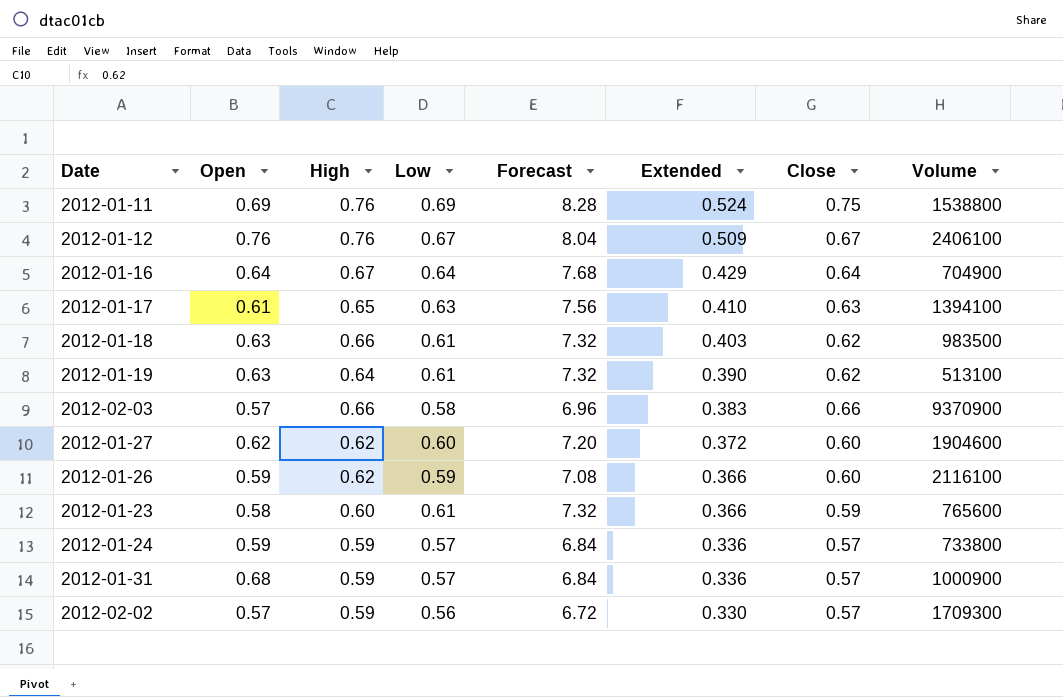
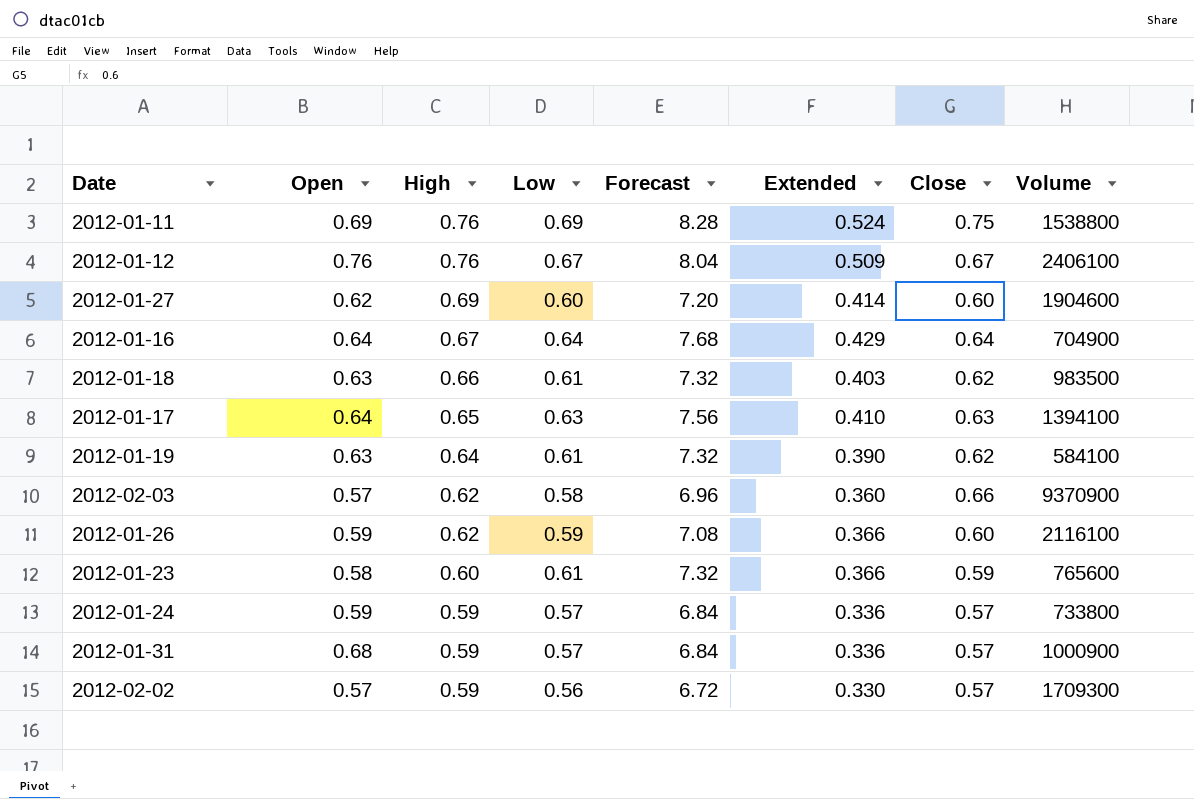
row order: Extended descending -> High descending
2012-01-27 | High: 0.62 -> 0.69
2012-01-27 | Extended: 0.372 -> 0.414
2012-01-17 | Open: 0.61 -> 0.64
2012-01-19 | Volume: 513100 -> 584100
2012-02-03 | High: 0.66 -> 0.62
2012-02-03 | Extended: 0.383 -> 0.360

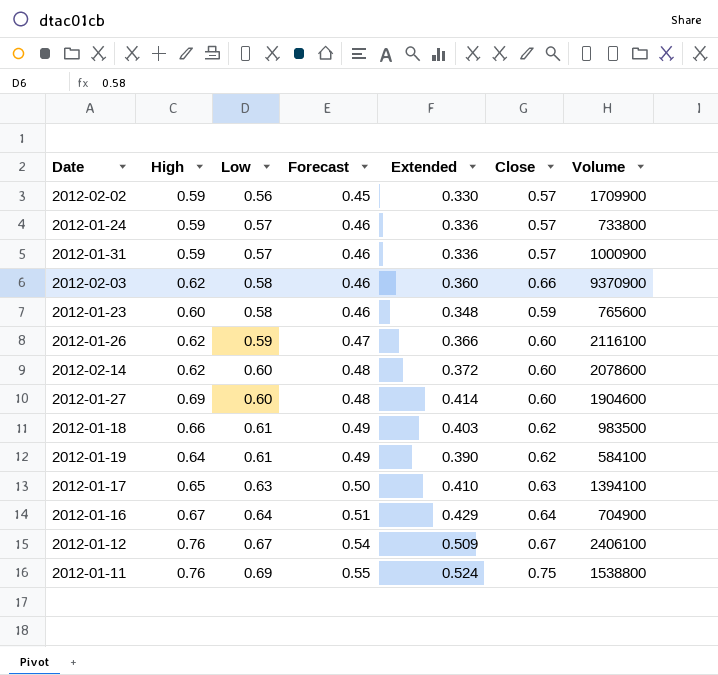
row order: High descending -> Low ascending
column Open | position: 2 -> none
column Forecast | formula: [Low] * 12 -> [Low] * 0.8
2012-02-02 | Volume: 1709300 -> 1709900
2012-01-23 | Low: 0.61 -> 0.58
2012-01-23 | Extended: 0.366 -> 0.348
row 2012-02-14: none -> 0.62 | 0.60 | 0.48 | 0.372 | 0.60 | 2078600

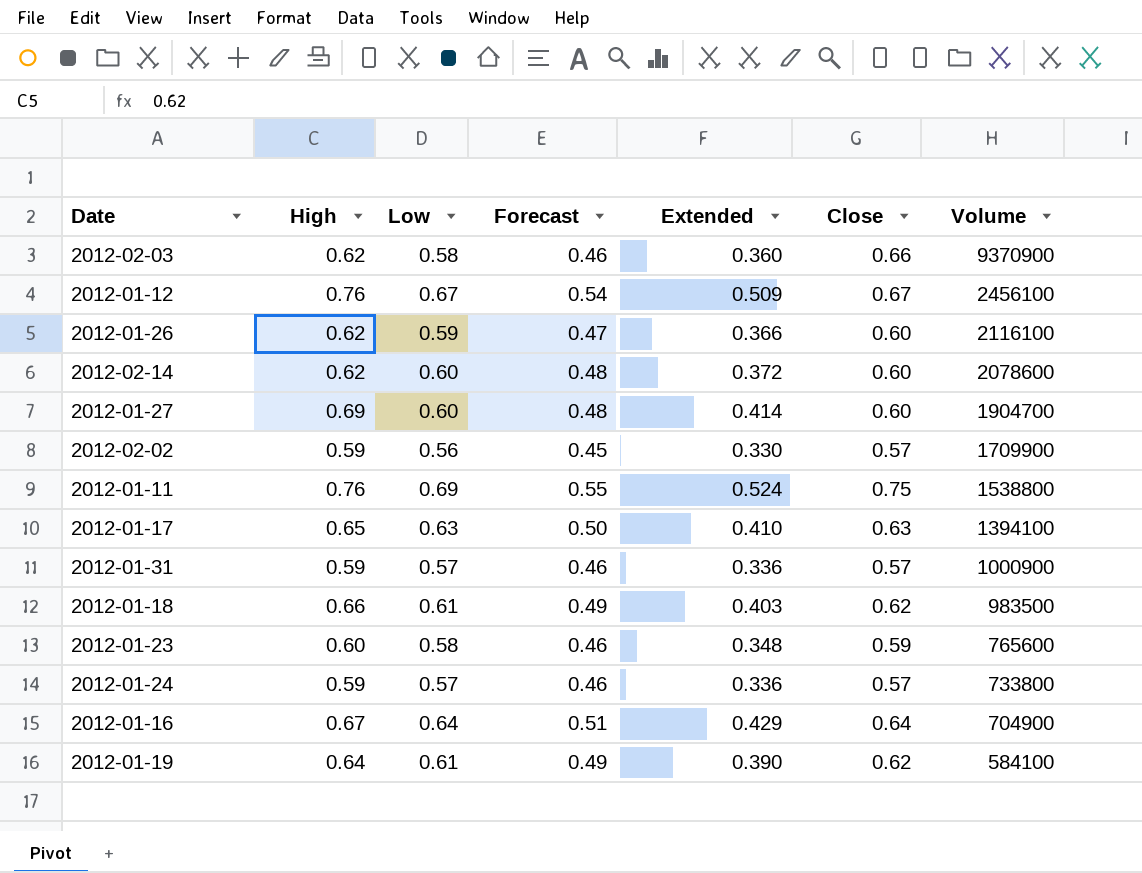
row order: Low ascending -> Volume descending
2012-01-12 | Volume: 2406100 -> 2456100
2012-01-27 | Volume: 1904600 -> 1904700

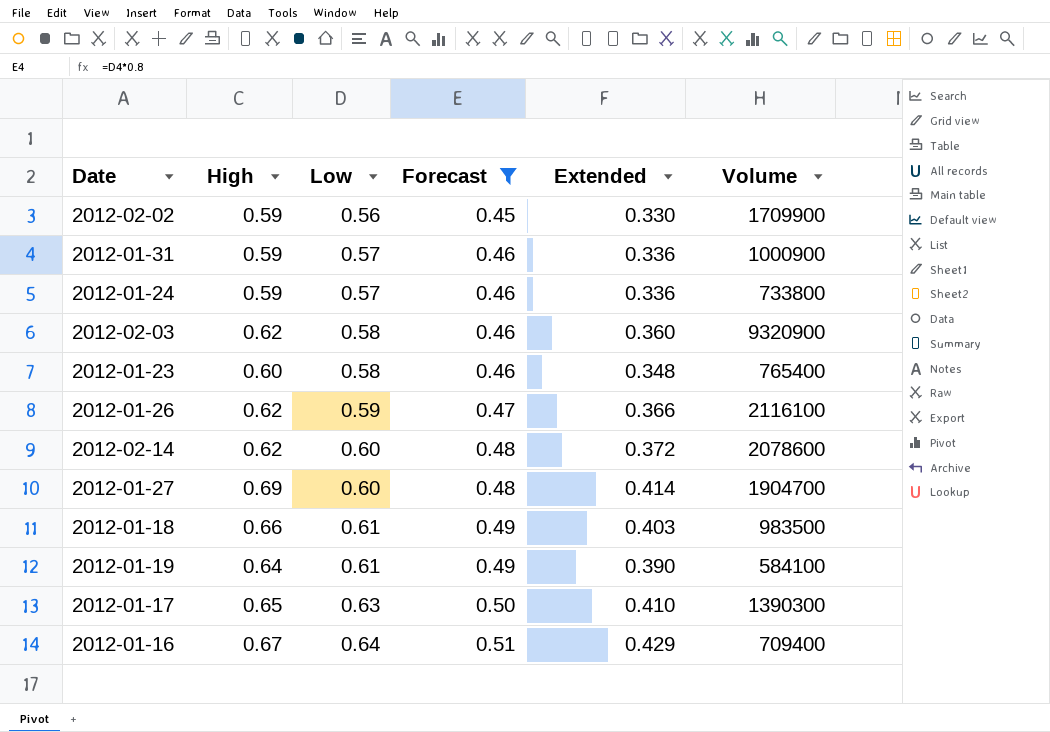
filter: none -> Forecast <= 0.51
row order: Volume descending -> Low ascending
column Close | position: 6 -> none
2012-02-03 | Volume: 9370900 -> 9320900
2012-01-23 | Volume: 765600 -> 765400
2012-01-17 | Volume: 1394100 -> 1390300
2012-01-16 | Volume: 704900 -> 709400

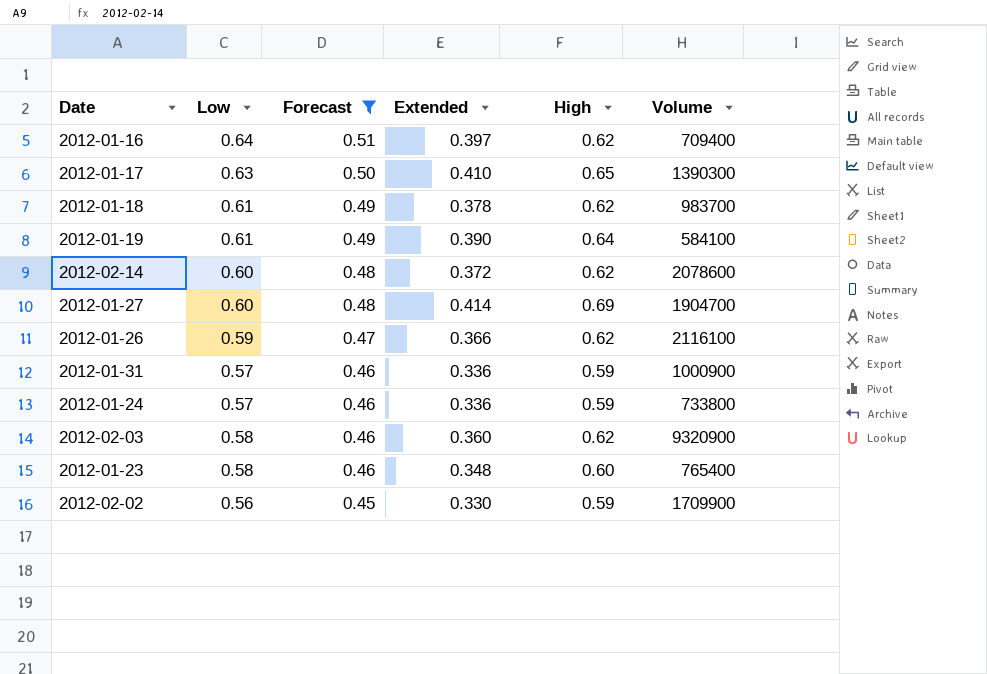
row order: Low ascending -> Forecast descending
column High | position: 2 -> 5
2012-01-16 | Extended: 0.429 -> 0.397
2012-01-16 | High: 0.67 -> 0.62
2012-01-18 | Extended: 0.403 -> 0.378
2012-01-18 | High: 0.66 -> 0.62
2012-01-18 | Volume: 983500 -> 983700

